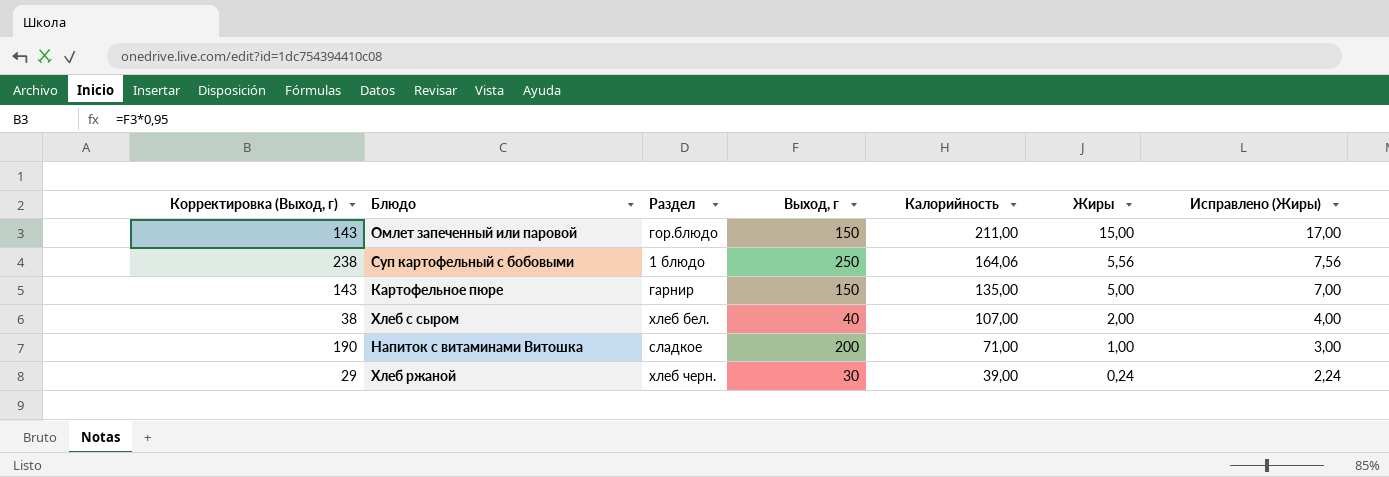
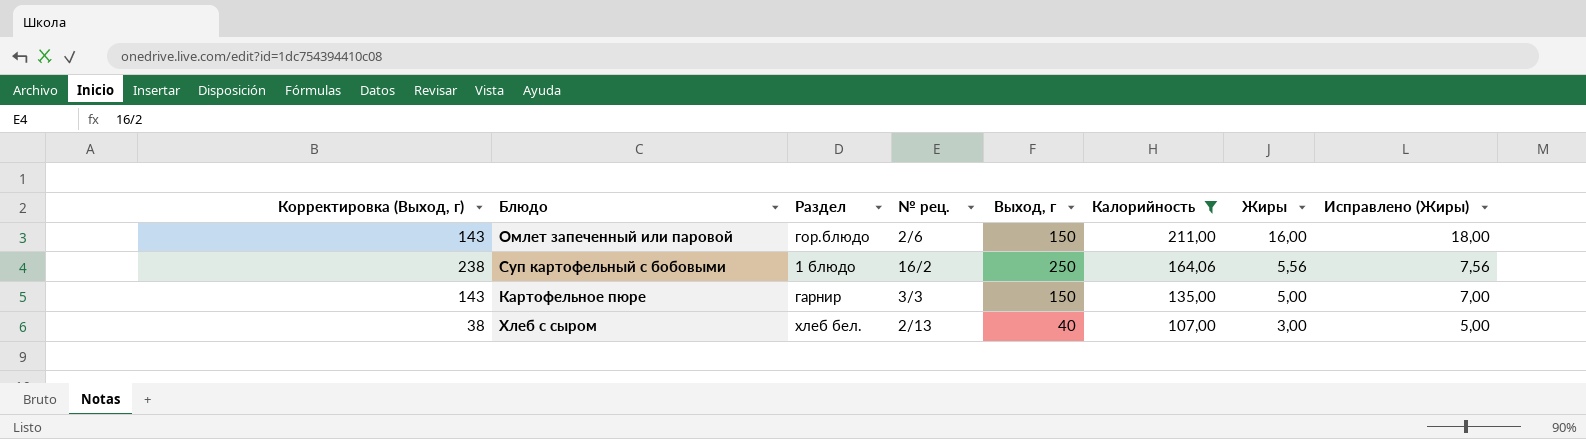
filter: none -> Калорийность >= 107,00
column № рец. | position: none -> 4
Омлет запеченный или паровой | Жиры: 15,00 -> 16,00
Омлет запеченный или паровой | Исправлено (Жиры): 17,00 -> 18,00
Хлеб с сыром | Жиры: 2,00 -> 3,00
Хлеб с сыром | Исправлено (Жиры): 4,00 -> 5,00

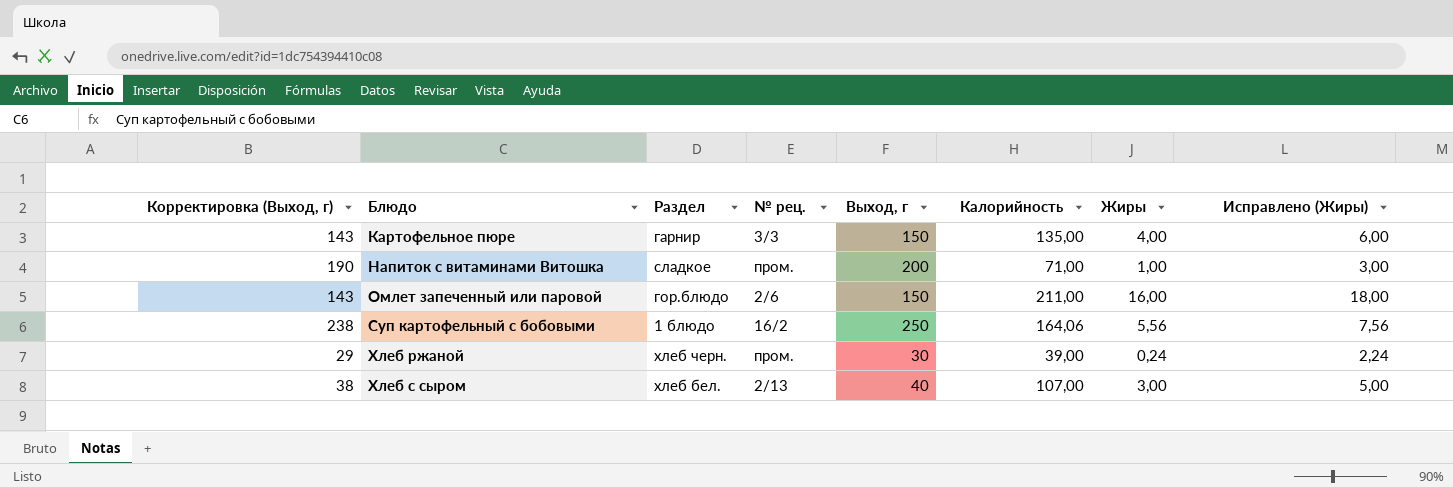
filter: Калорийность >= 107,00 -> none
row order: Калорийность descending -> Блюдо ascending
Картофельное пюре | Жиры: 5,00 -> 4,00
Картофельное пюре | Исправлено (Жиры): 7,00 -> 6,00

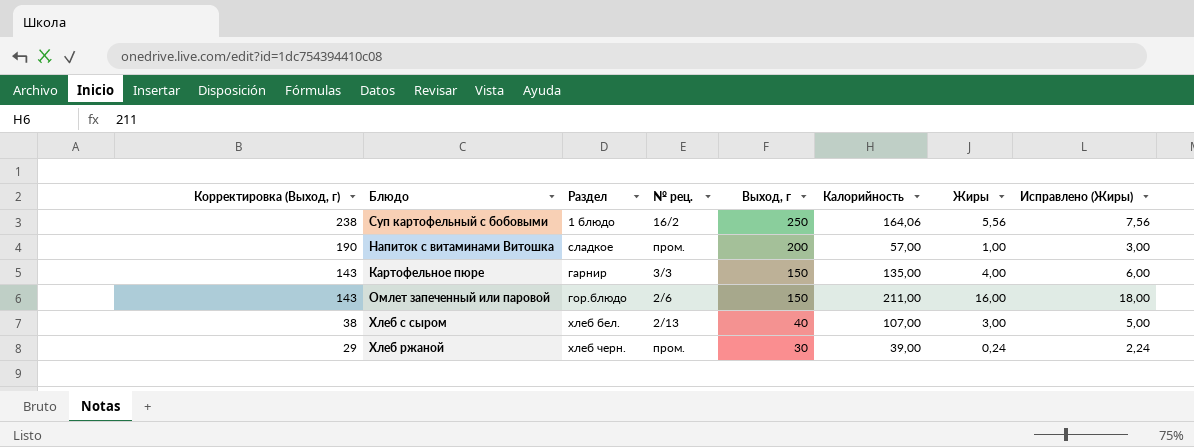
row order: Блюдо ascending -> Корректировка (Выход, г) descending
Напиток с витаминами Витошка | Калорийность: 71,00 -> 57,00

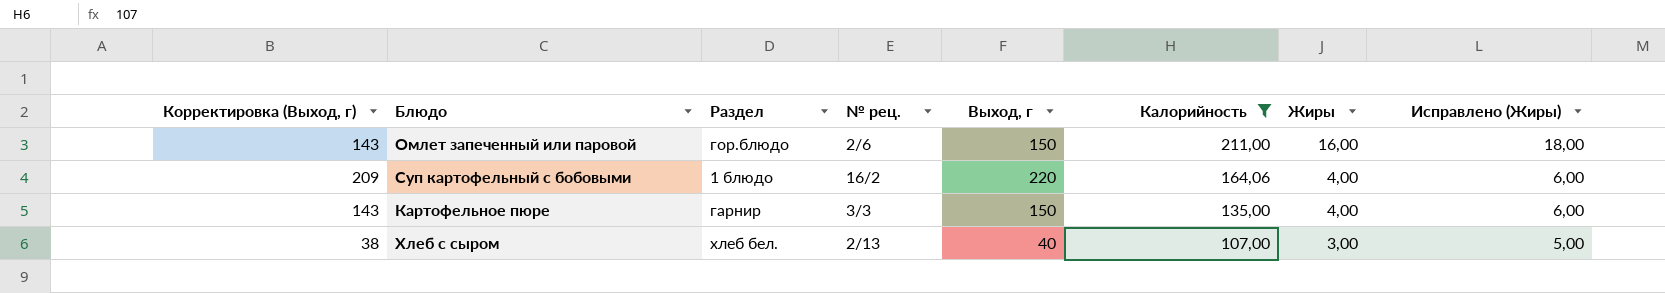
filter: none -> Калорийность >= 107,00
row order: Корректировка (Выход, г) descending -> Калорийность descending
Суп картофельный с бобовыми | Корректировка (Выход, г): 238 -> 209
Суп картофельный с бобовыми | Выход, г: 250 -> 220
Суп картофельный с бобовыми | Жиры: 5,56 -> 4,00
Суп картофельный с бобовыми | Исправлено (Жиры): 7,56 -> 6,00

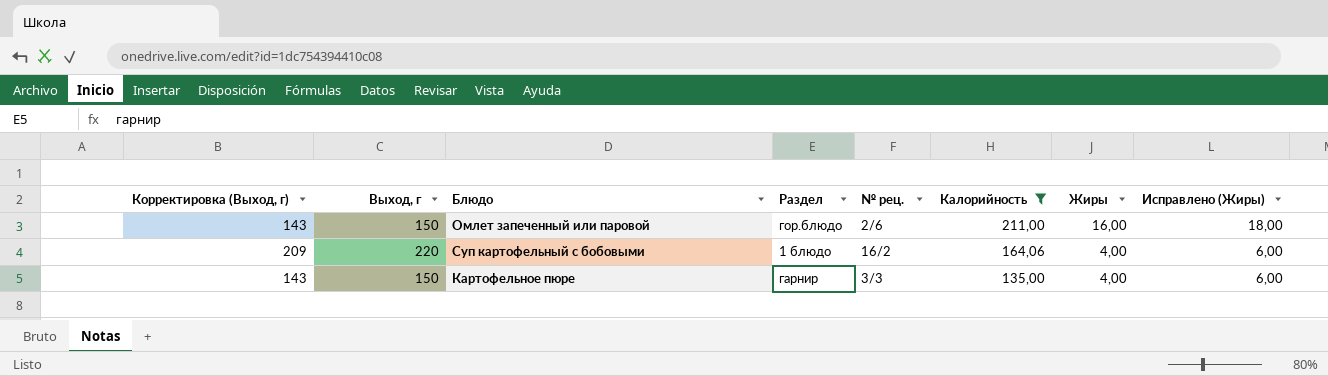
column Выход, г | position: 5 -> 2
row Хлеб с сыром: 38 | хлеб бел. | 2/13 | 40 | 107,00 | 3,00 | 5,00 -> none

